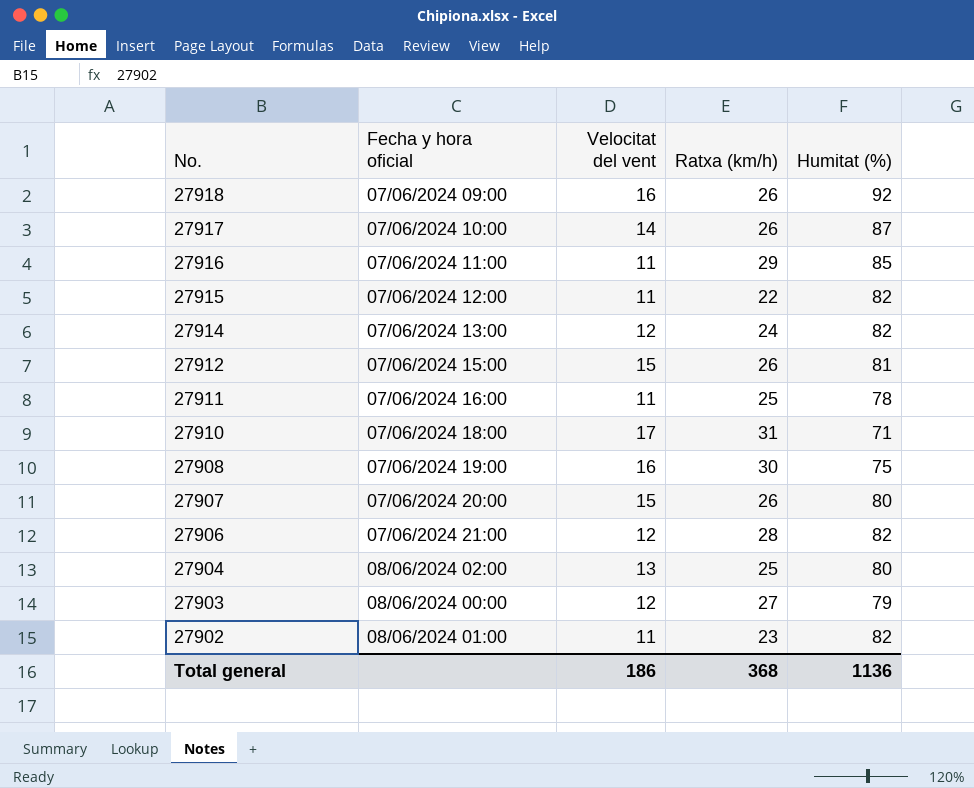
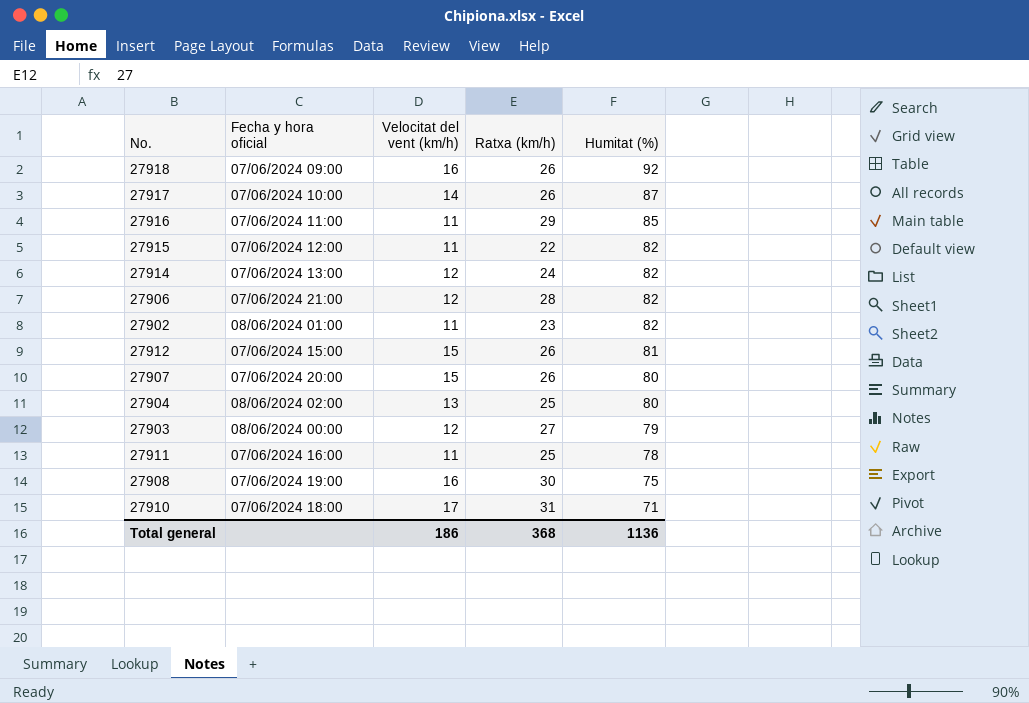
row order: No. descending -> Humitat (%) descending
column name: Velocitat del vent -> Velocitat del vent (km/h)

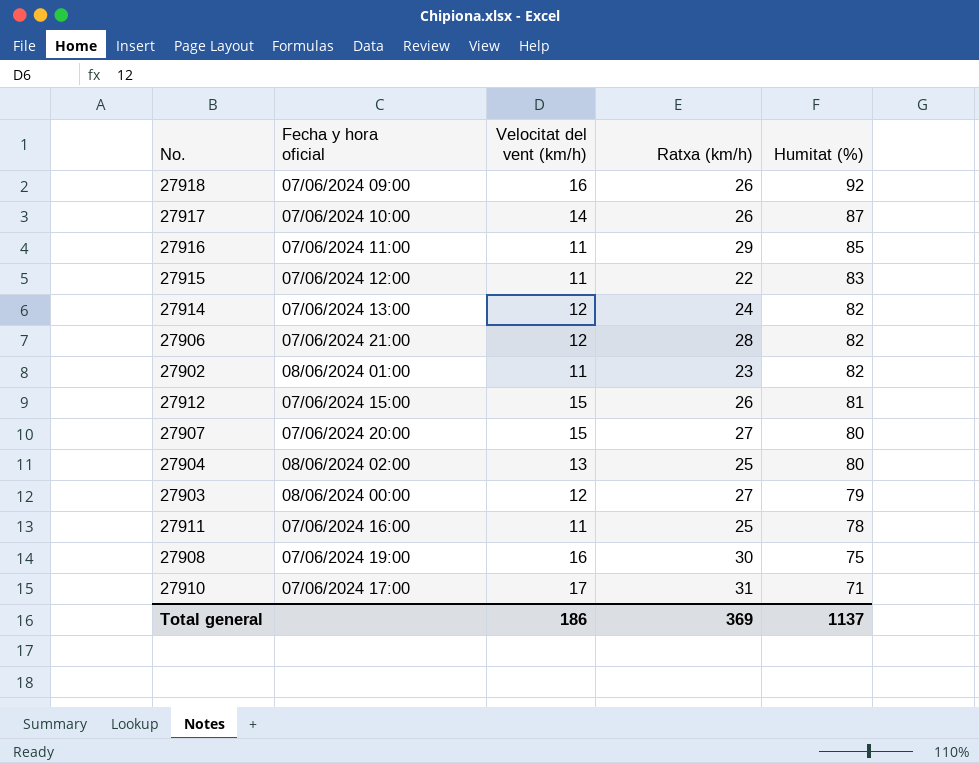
27915 | Humitat (%): 82 -> 83
27907 | Ratxa (km/h): 26 -> 27
27910 | Fecha y hora oficial: 07/06/2024 18:00 -> 07/06/2024 17:00
Total general | Ratxa (km/h): 368 -> 369
Total general | Humitat (%): 1136 -> 1137

